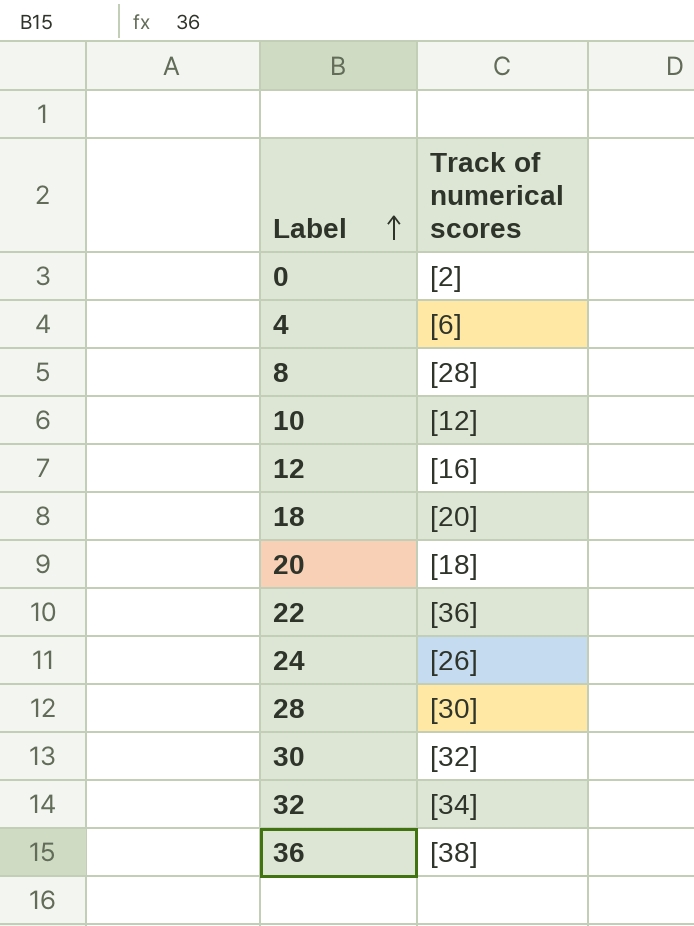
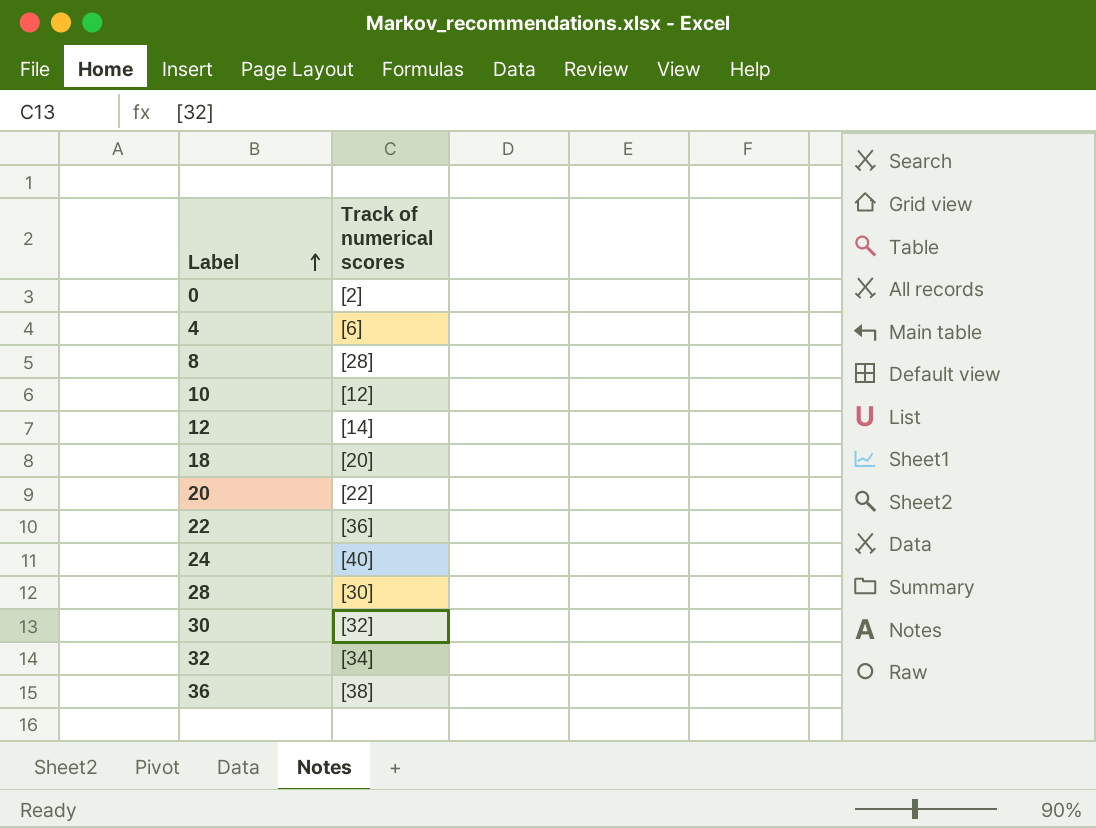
12 | Track of numerical scores: [16] -> [14]
20 | Track of numerical scores: [18] -> [22]
24 | Track of numerical scores: [26] -> [40]

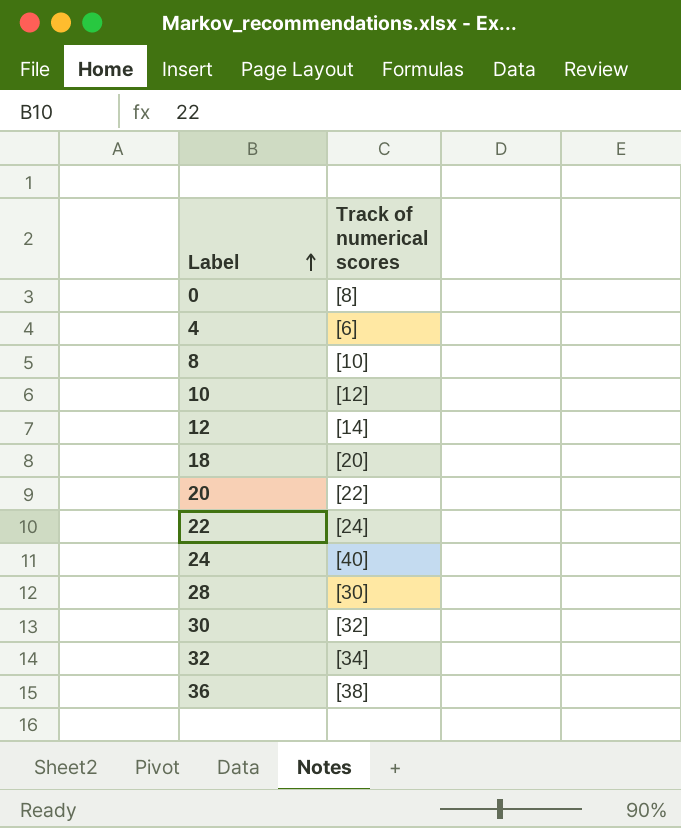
0 | Track of numerical scores: [2] -> [8]
8 | Track of numerical scores: [28] -> [10]
22 | Track of numerical scores: [36] -> [24]

